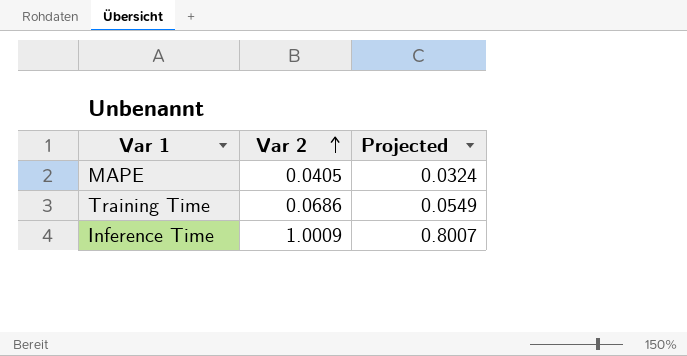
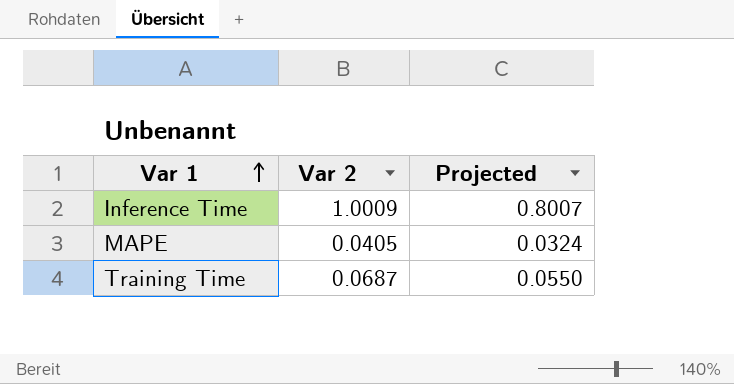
row order: Var 2 ascending -> Var 1 ascending
Training Time | Var 2: 0.0686 -> 0.0687
Training Time | Projected: 0.0549 -> 0.0550

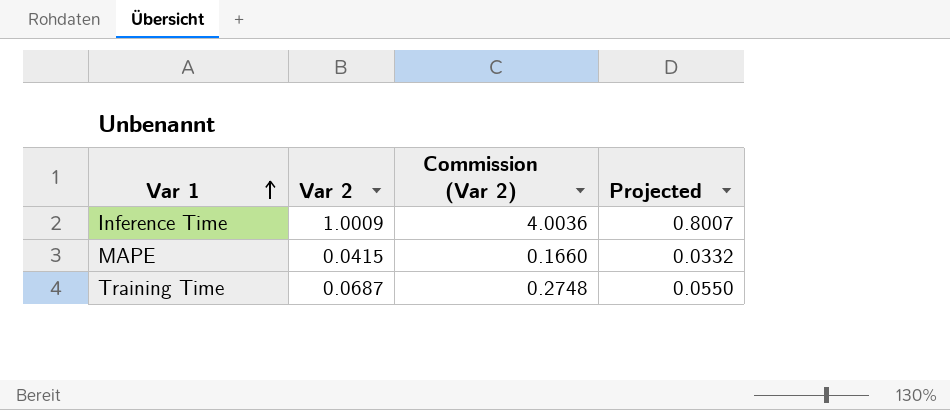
column Commission (Var 2) | formula: none -> [Var 2] * 4
MAPE | Var 2: 0.0405 -> 0.0415
MAPE | Projected: 0.0324 -> 0.0332

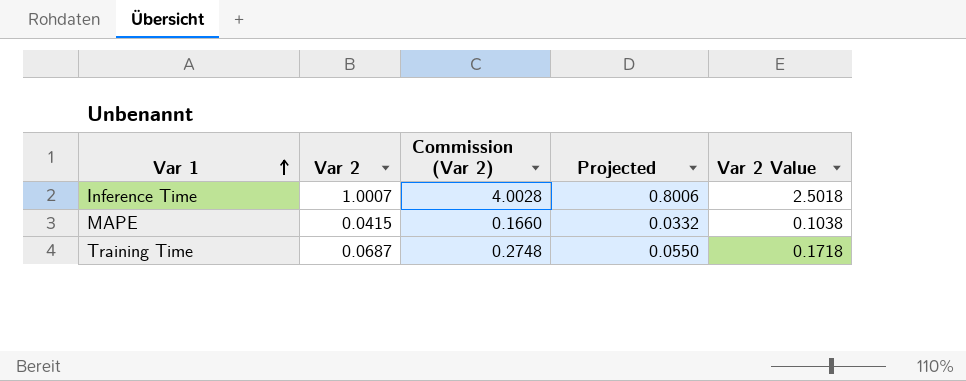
column Var 2 Value | formula: none -> [Var 2] * 2.5
Inference Time | Var 2: 1.0009 -> 1.0007
Inference Time | Commission (Var 2): 4.0036 -> 4.0028
Inference Time | Projected: 0.8007 -> 0.8006

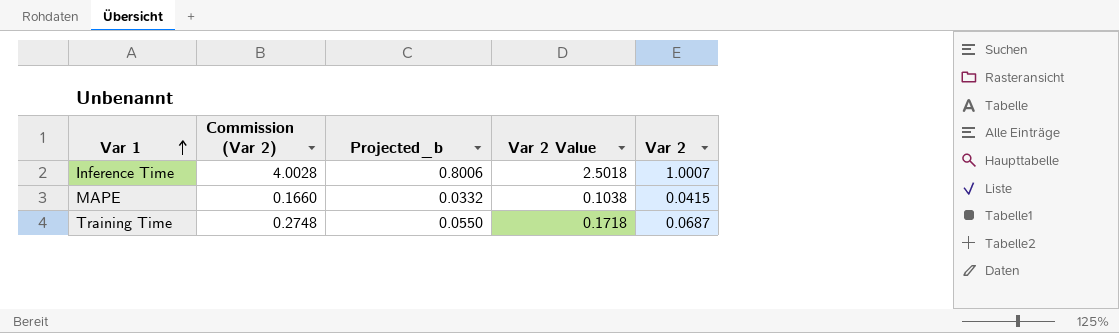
column name: Projected -> Projected_b
column Var 2 | position: 2 -> 5

